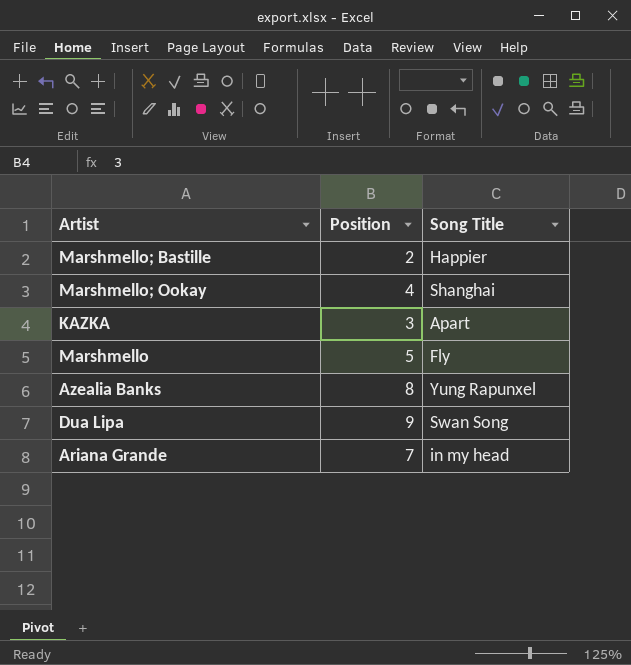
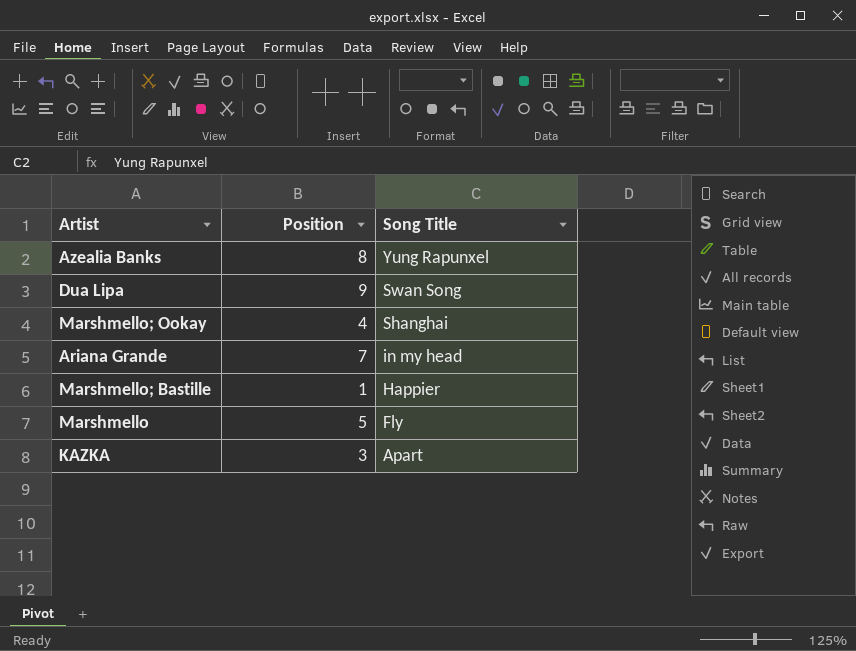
row order: none -> Song Title descending
Marshmello; Bastille | Position: 2 -> 1

